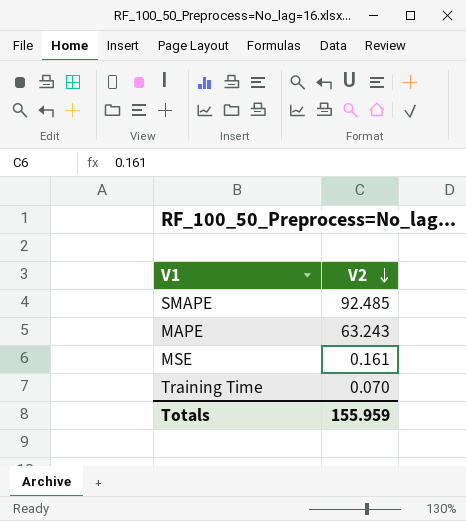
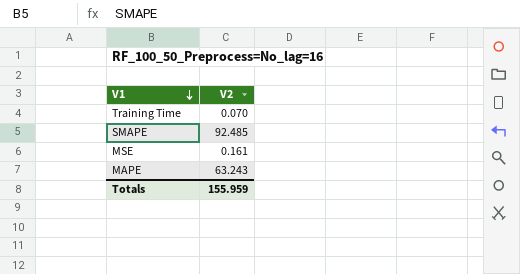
row order: V2 descending -> V1 descending

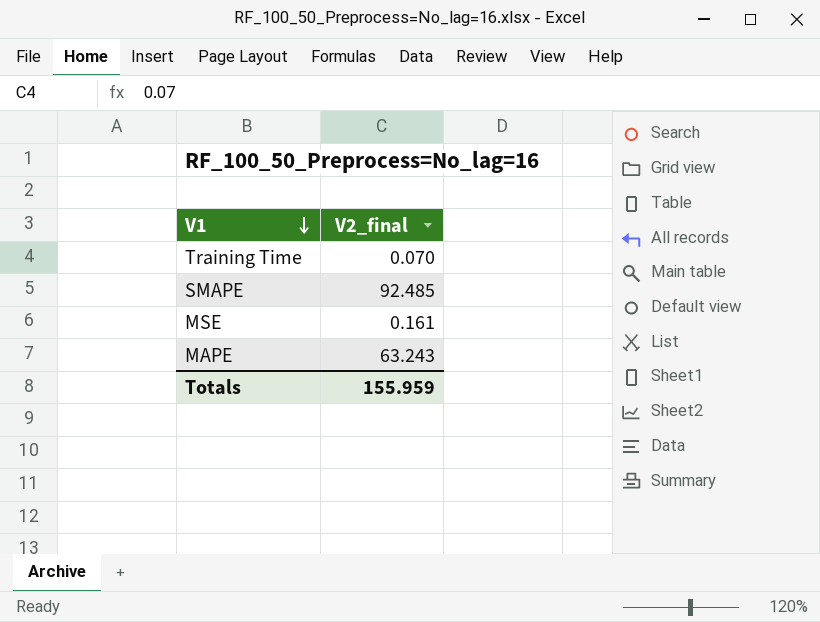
column name: V2 -> V2_final

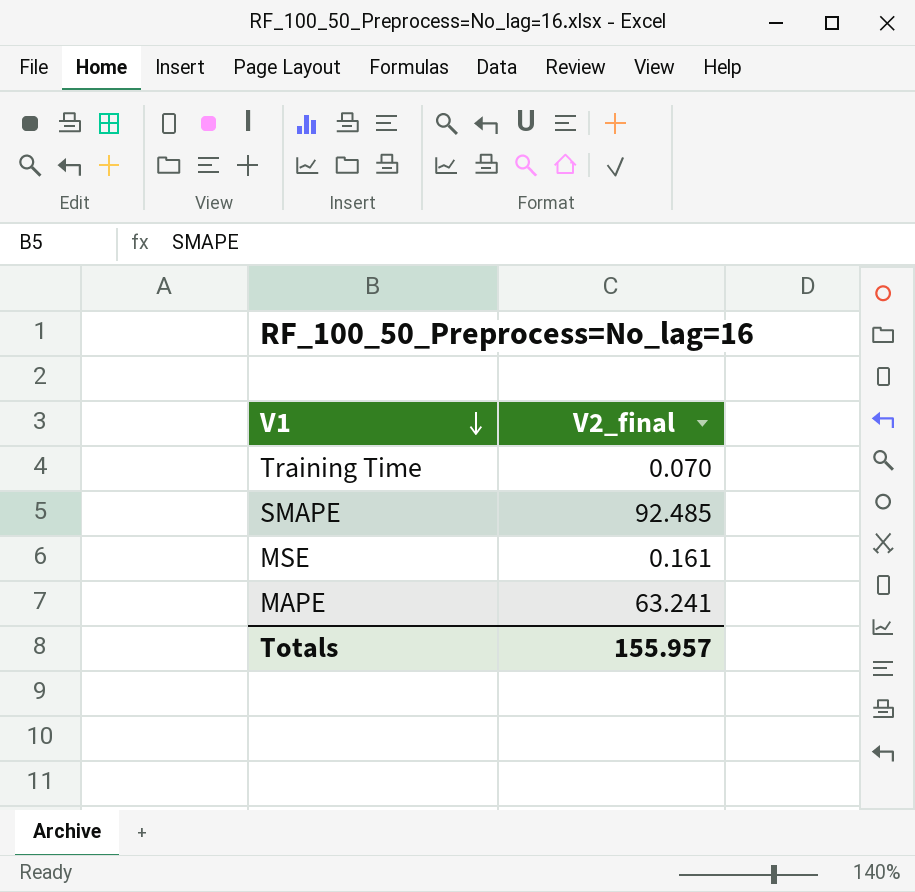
MAPE | V2_final: 63.243 -> 63.241
Totals | V2_final: 155.959 -> 155.957

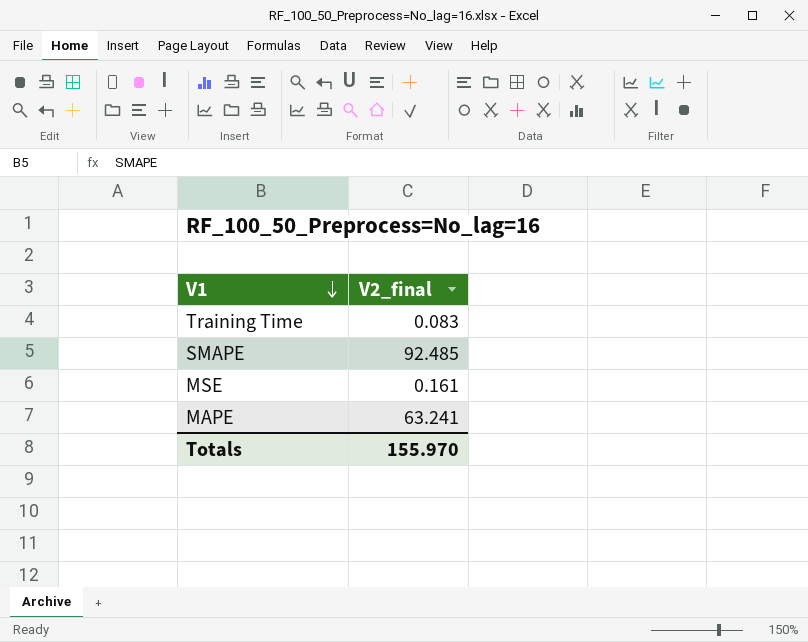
Training Time | V2_final: 0.070 -> 0.083
Totals | V2_final: 155.957 -> 155.970

